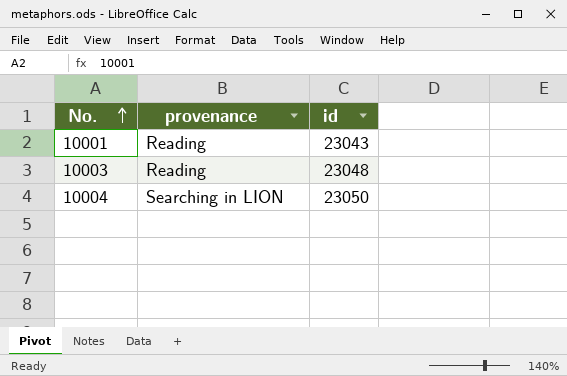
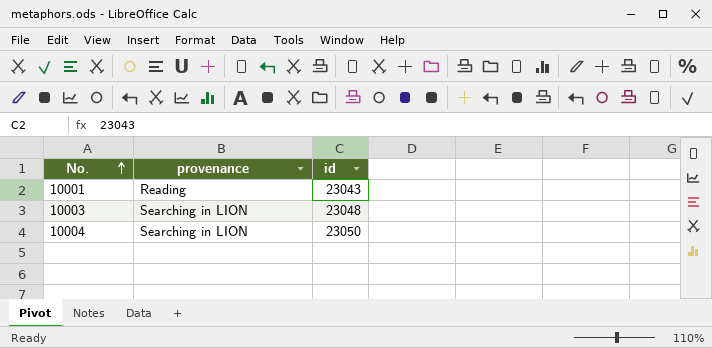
10003 | provenance: Reading -> Searching in LION

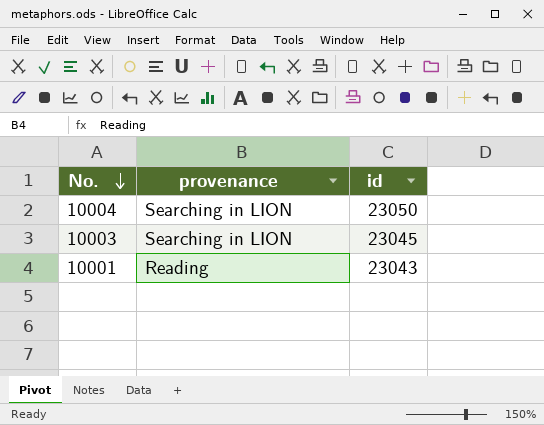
row order: No. ascending -> No. descending
10003 | id: 23048 -> 23045

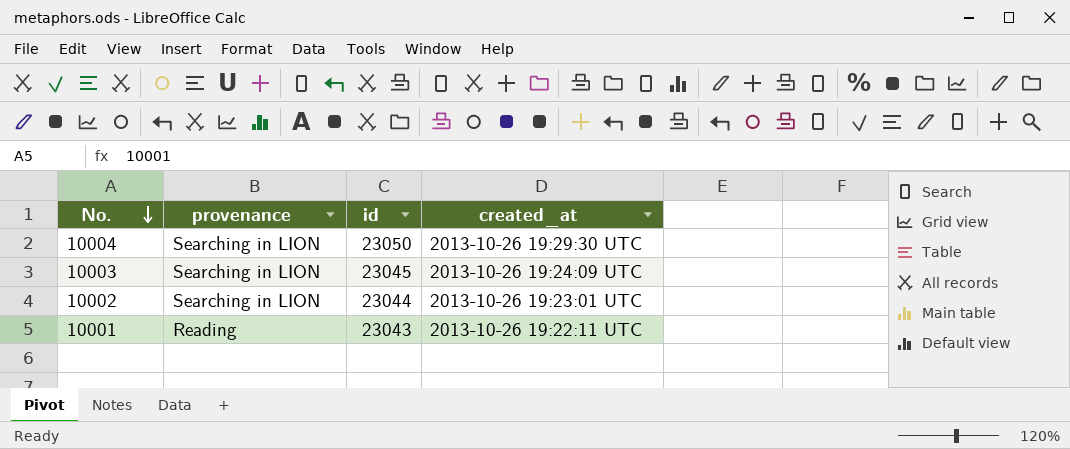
column created_at | position: none -> 4
row 10002: none -> Searching in LION | 23044 | 2013-10-26 19:23:01 UTC

